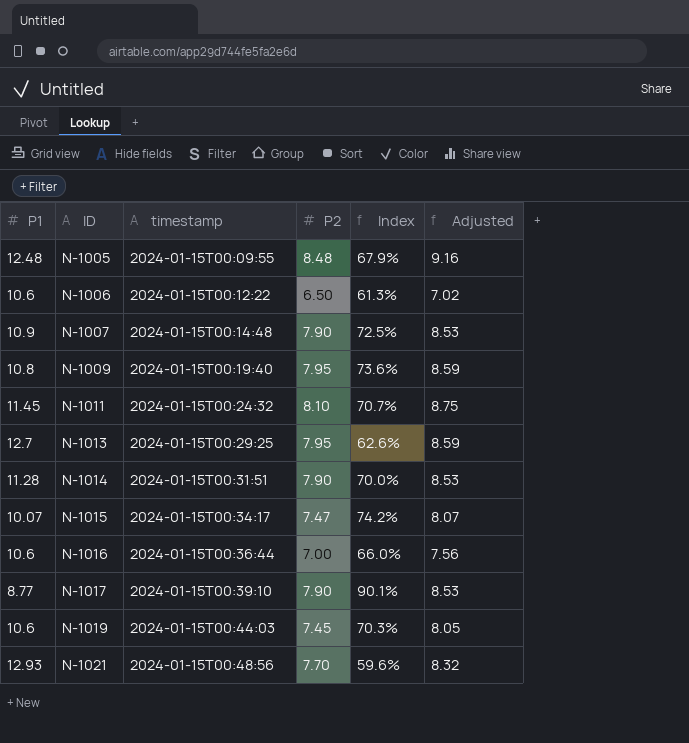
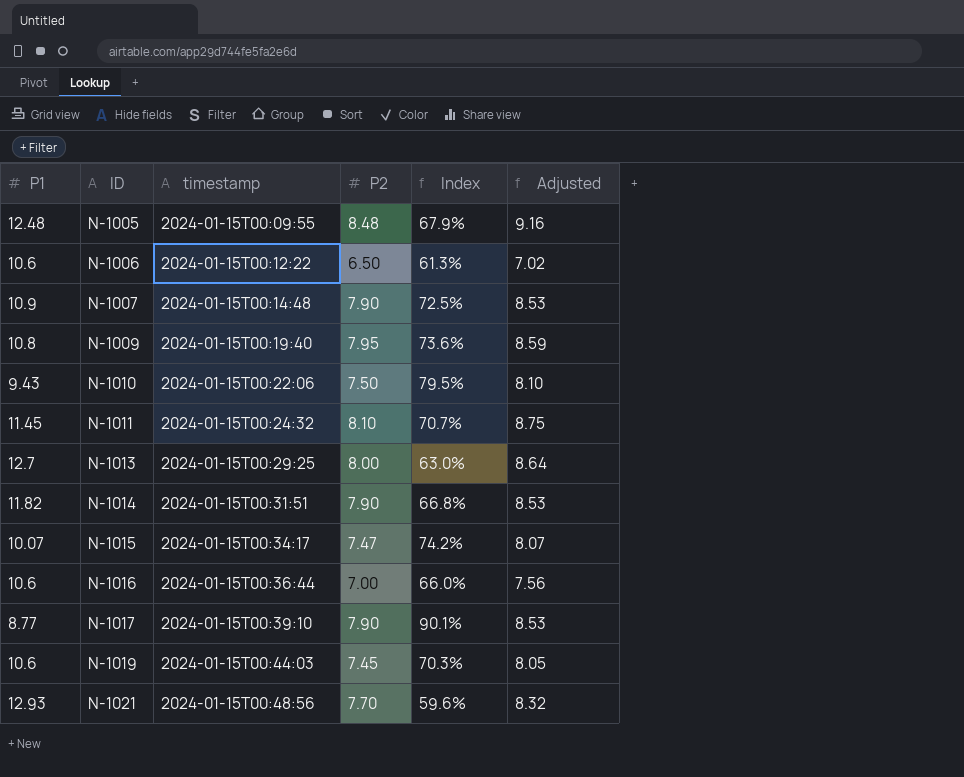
row N-1010: none -> 9.43 | 2024-01-15T00:22:06 | 7.50 | 79.5% | 8.10
N-1013 | P2: 7.95 -> 8.00
N-1013 | Index: 62.6% -> 63.0%
N-1013 | Adjusted: 8.59 -> 8.64
N-1014 | P1: 11.28 -> 11.82
N-1014 | Index: 70.0% -> 66.8%

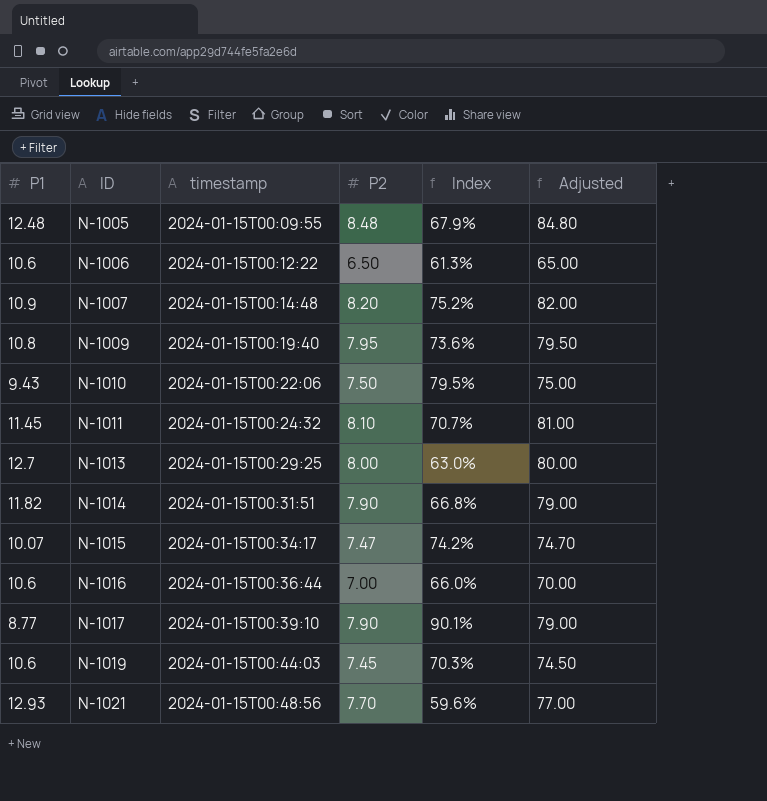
column Adjusted | formula: [P2] * 1.08 -> [P2] * 10
N-1007 | P2: 7.90 -> 8.20
N-1007 | Index: 72.5% -> 75.2%

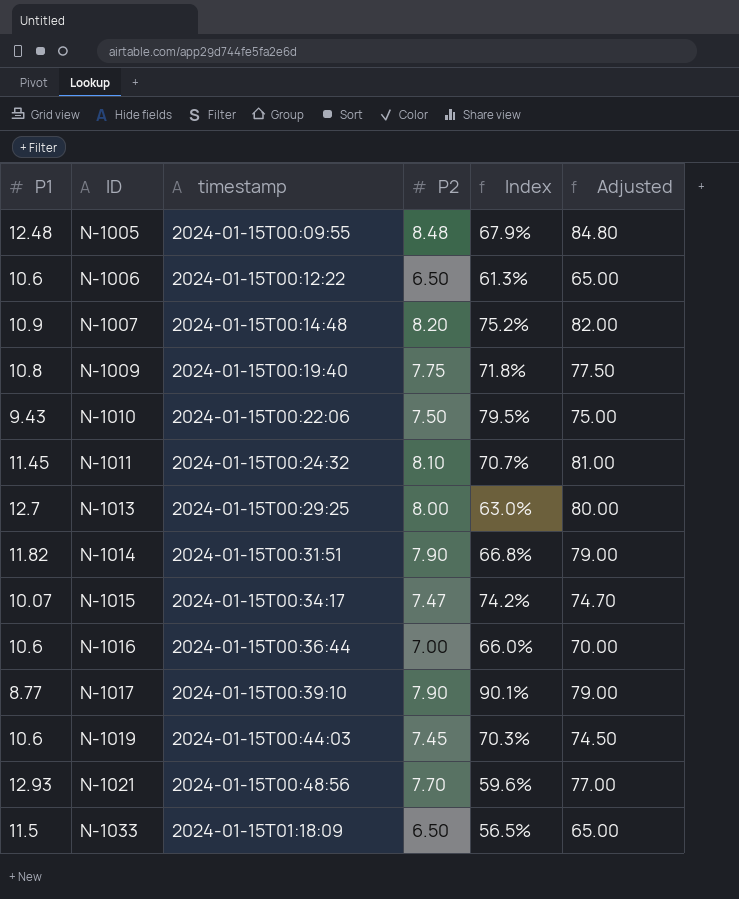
N-1009 | P2: 7.95 -> 7.75
N-1009 | Index: 73.6% -> 71.8%
N-1009 | Adjusted: 79.50 -> 77.50
row N-1033: none -> 11.5 | 2024-01-15T01:18:09 | 6.50 | 56.5% | 65.00

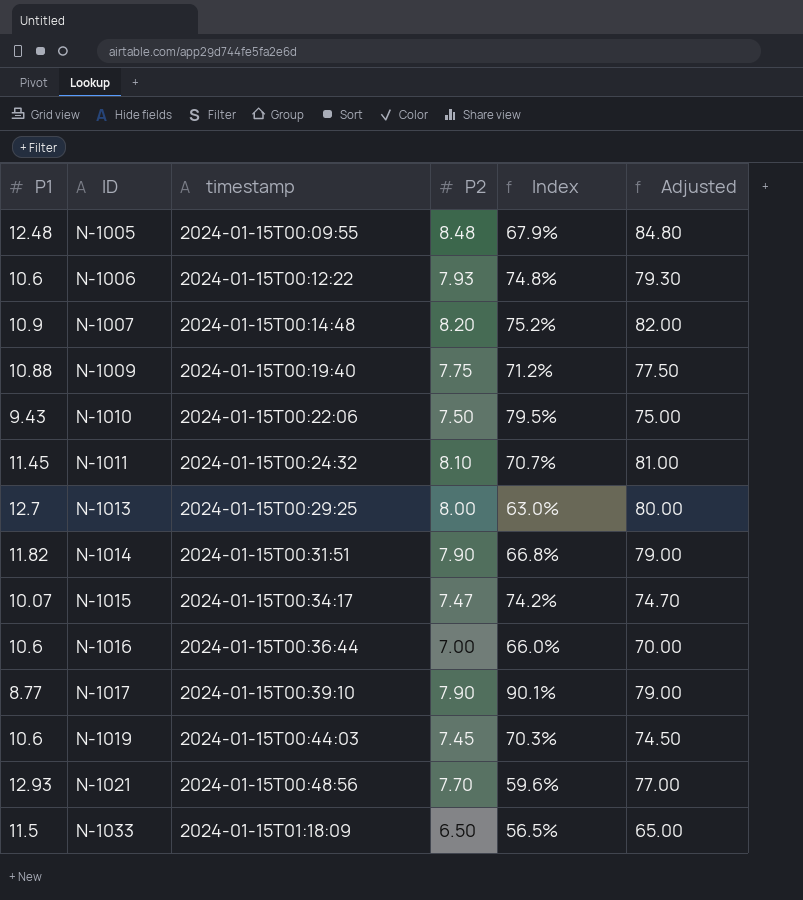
N-1006 | P2: 6.50 -> 7.93
N-1006 | Index: 61.3% -> 74.8%
N-1006 | Adjusted: 65.00 -> 79.30
N-1009 | P1: 10.8 -> 10.88
N-1009 | Index: 71.8% -> 71.2%

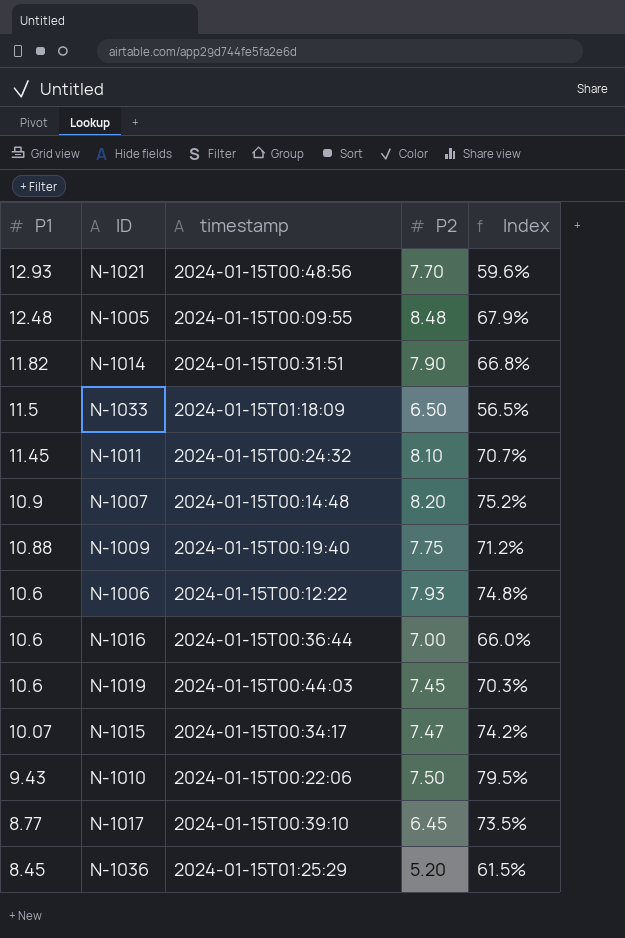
row order: ID ascending -> P1 descending
column Adjusted | formula: [P2] * 10 -> none
row N-1013: 12.7 | 2024-01-15T00:29:25 | 8.00 | 63.0% | 80.00 -> none
N-1017 | P2: 7.90 -> 6.45
N-1017 | Index: 90.1% -> 73.5%
row N-1036: none -> 8.45 | 2024-01-15T01:25:29 | 5.20 | 61.5%

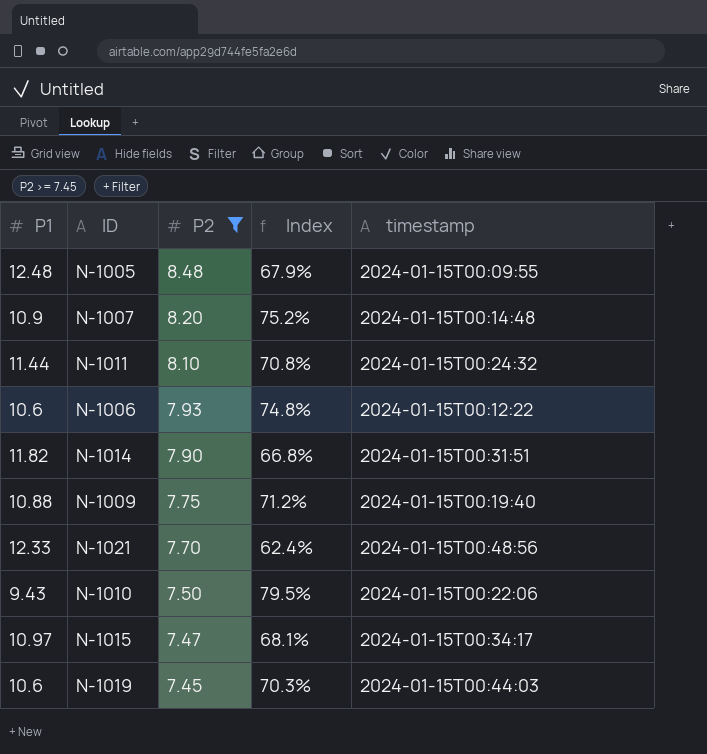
filter: none -> P2 >= 7.45
row order: P1 descending -> P2 descending
column timestamp | position: 3 -> 5
N-1011 | P1: 11.45 -> 11.44
N-1011 | Index: 70.7% -> 70.8%
N-1021 | P1: 12.93 -> 12.33
N-1021 | Index: 59.6% -> 62.4%
N-1015 | P1: 10.07 -> 10.97
N-1015 | Index: 74.2% -> 68.1%

